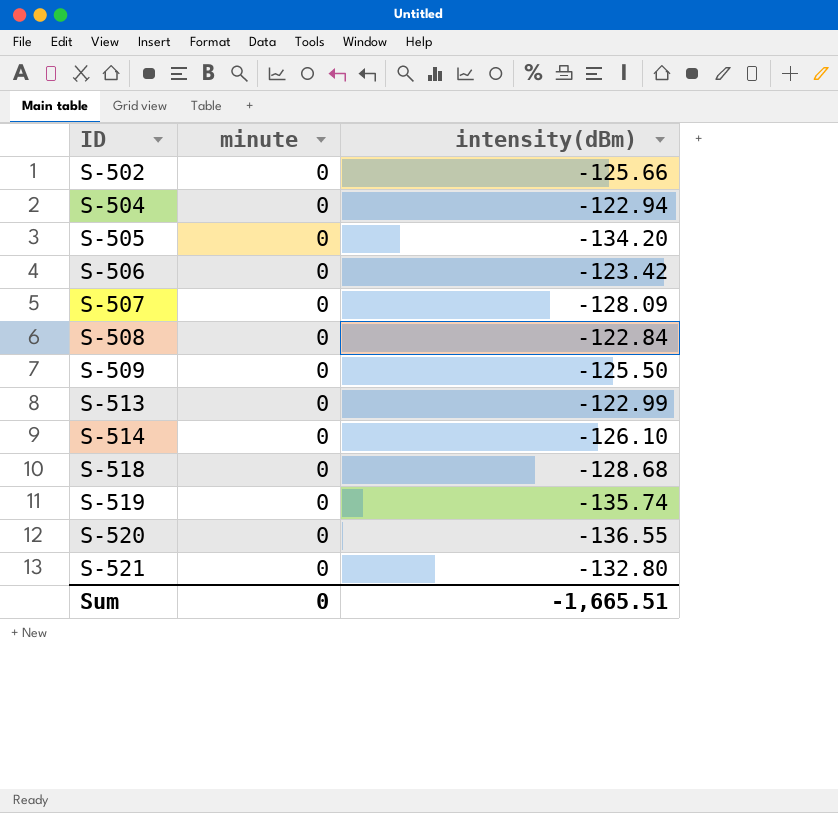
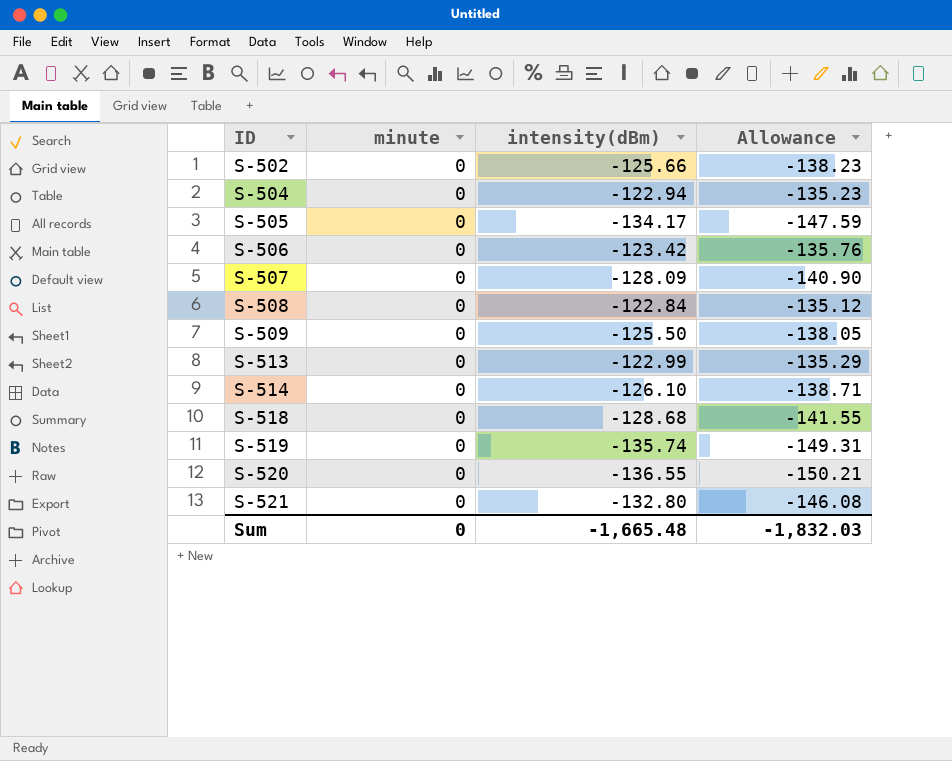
column Allowance | formula: none -> [intensity(dBm)] * 1.1
S-505 | intensity(dBm): -134.20 -> -134.17
Sum | intensity(dBm): -1,665.51 -> -1,665.48

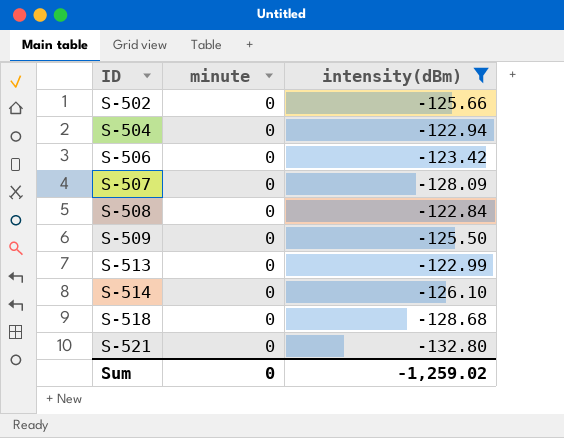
filter: none -> intensity(dBm) >= -132.80
column Allowance | formula: [intensity(dBm)] * 1.1 -> none
Sum | intensity(dBm): -1,665.48 -> -1,259.02

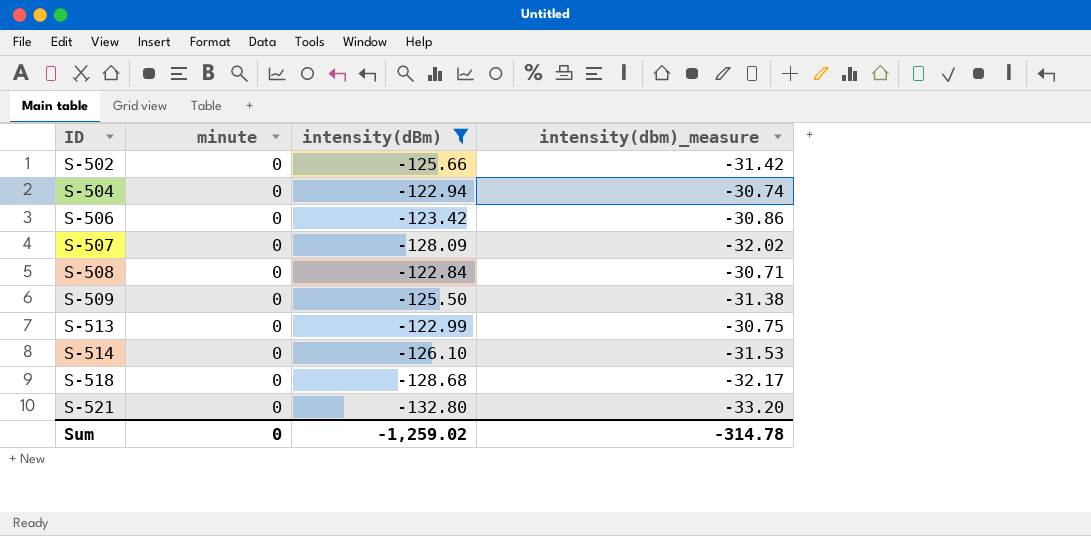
column intensity(dbm)_measure | formula: none -> [intensity(dBm)] * 0.25

